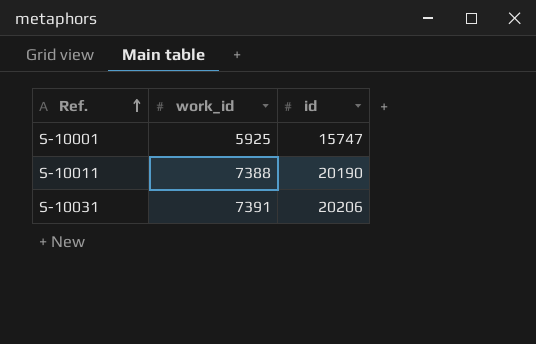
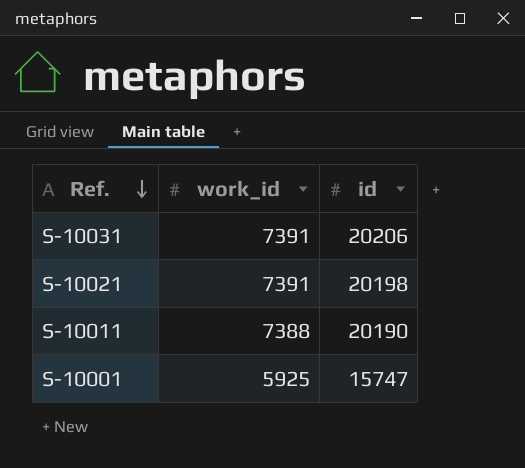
row order: Ref. ascending -> Ref. descending
row S-10021: none -> 7391 | 20198

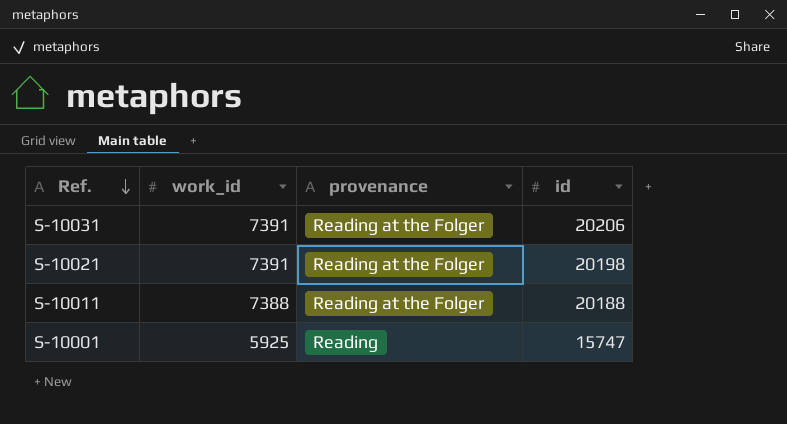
column provenance | position: none -> 3
S-10011 | id: 20190 -> 20188

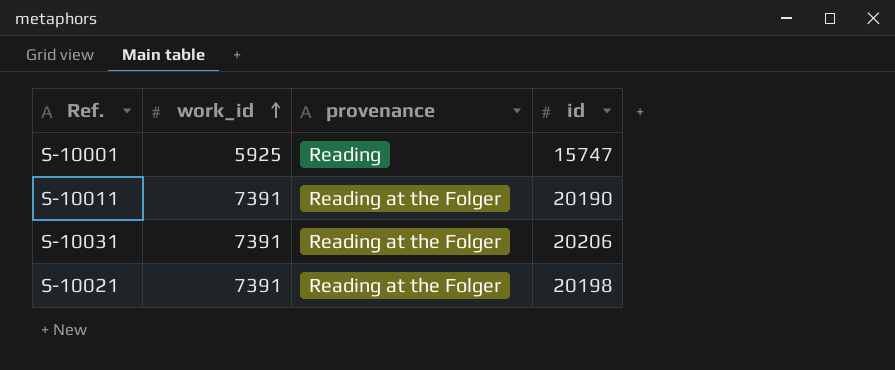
row order: Ref. descending -> work_id ascending
S-10011 | work_id: 7388 -> 7391
S-10011 | id: 20188 -> 20190

